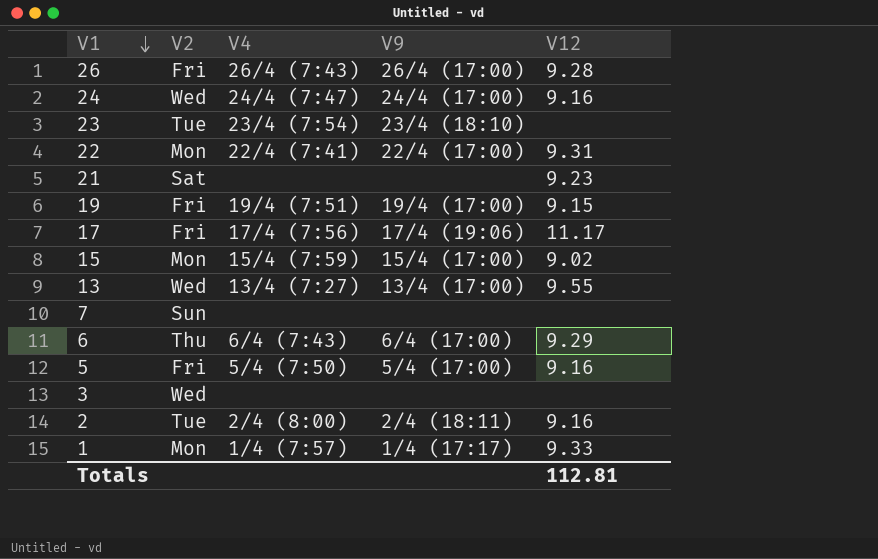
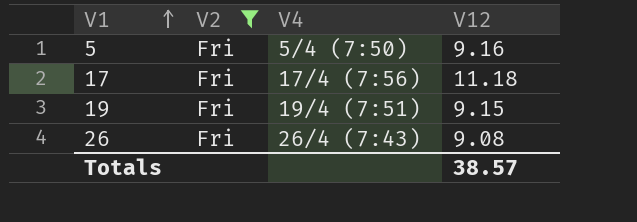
filter: none -> V2 = Fri
row order: V1 descending -> V1 ascending
column V9 | position: 4 -> none
17 | V12: 11.17 -> 11.18
26 | V12: 9.28 -> 9.08
Totals | V12: 112.81 -> 38.57

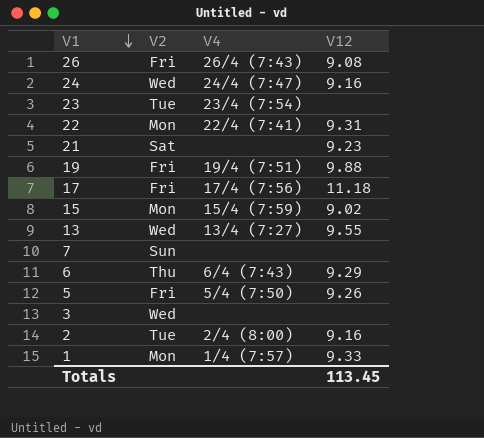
filter: V2 = Fri -> none
row order: V1 ascending -> V1 descending
19 | V12: 9.15 -> 9.88
5 | V12: 9.16 -> 9.26
Totals | V12: 38.57 -> 113.45

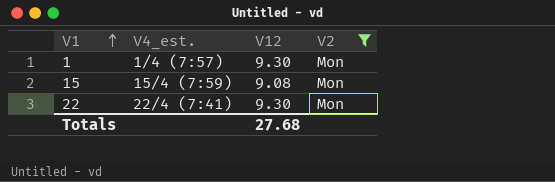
filter: none -> V2 = Mon
row order: V1 descending -> V1 ascending
column name: V4 -> V4_est.
column V2 | position: 2 -> 4
1 | V12: 9.33 -> 9.30
15 | V12: 9.02 -> 9.08
22 | V12: 9.31 -> 9.30
Totals | V12: 113.45 -> 27.68

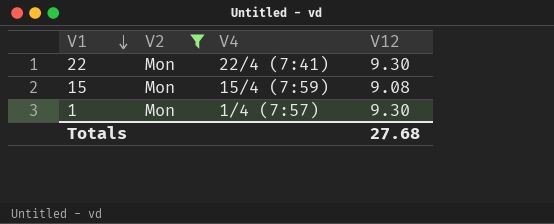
row order: V1 ascending -> V1 descending
column V2 | position: 4 -> 2
column name: V4_est. -> V4

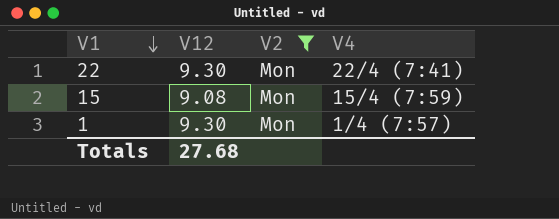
column V12 | position: 4 -> 2

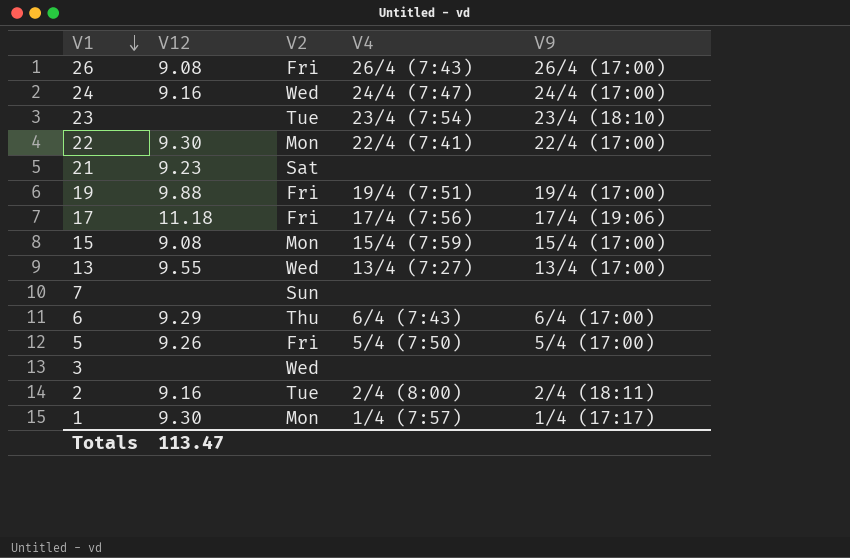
filter: V2 = Mon -> none
column V9 | position: none -> 5
Totals | V12: 27.68 -> 113.47

